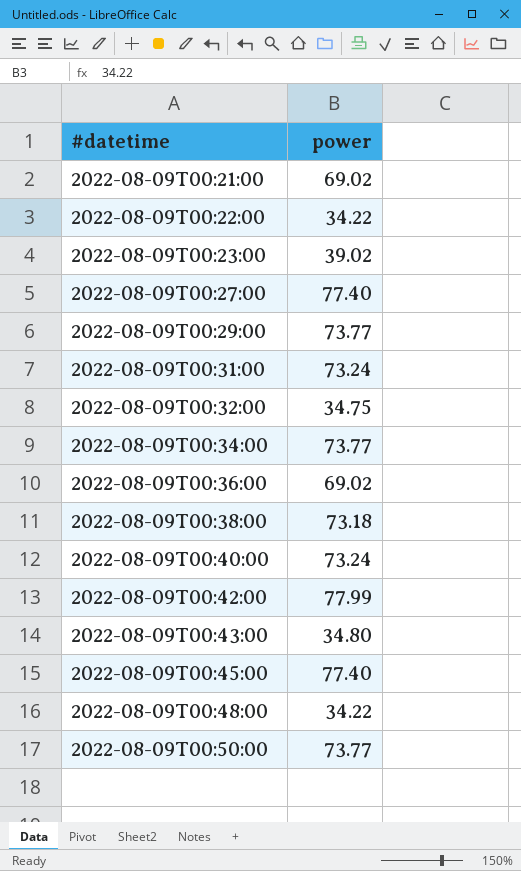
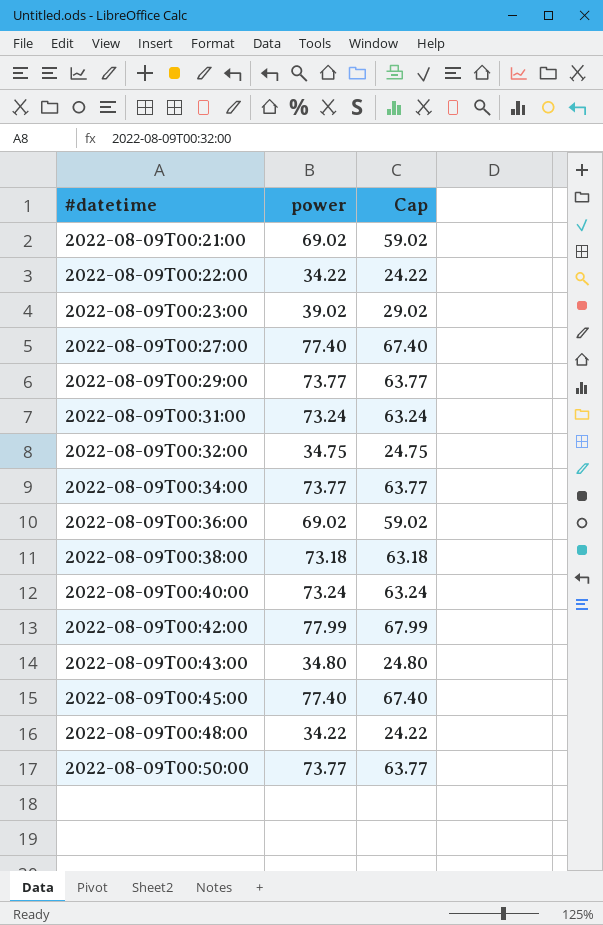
column Cap | formula: none -> [power] - 10

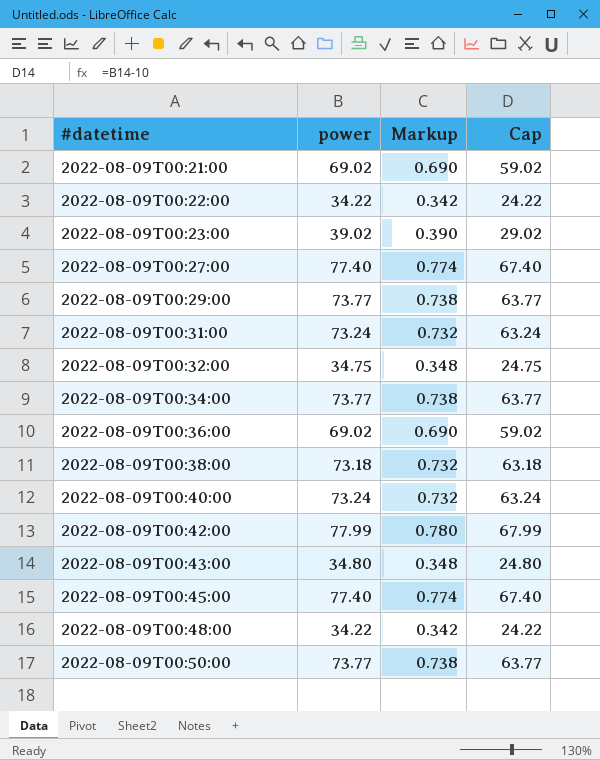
column Markup | formula: none -> [power] * 0.01

